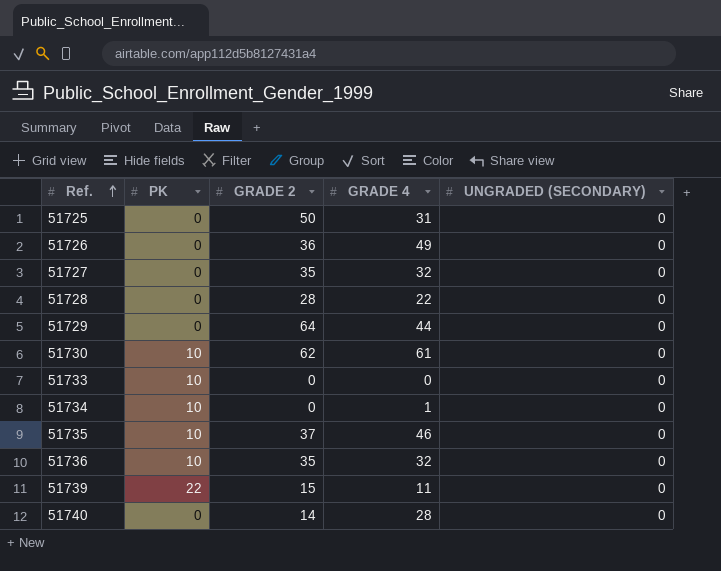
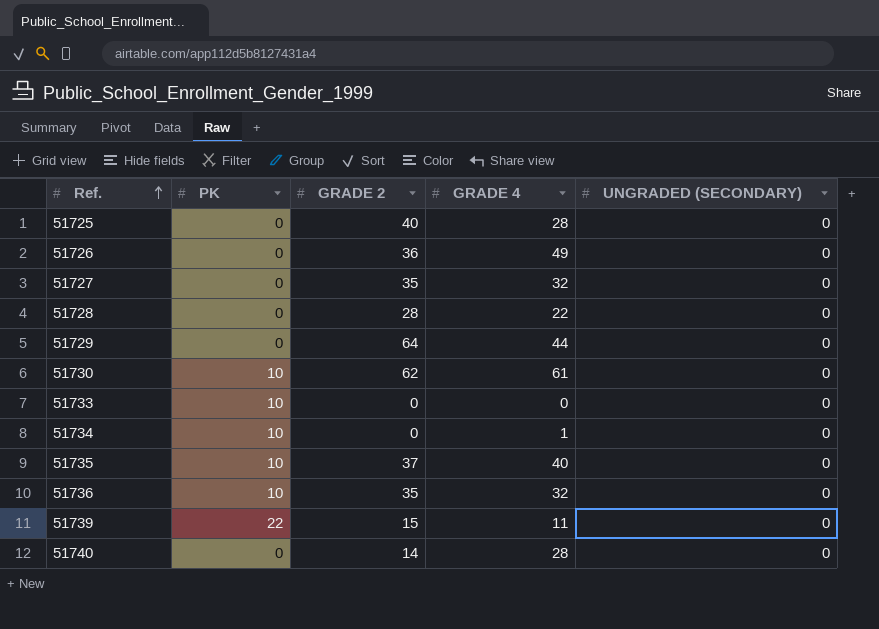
51725 | GRADE 2: 50 -> 40
51725 | GRADE 4: 31 -> 28
51735 | GRADE 4: 46 -> 40

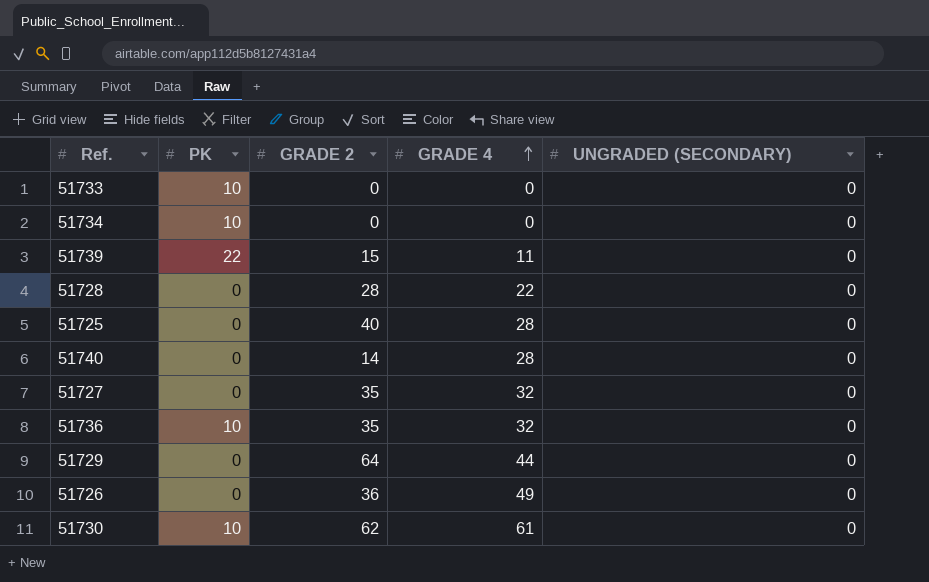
row order: Ref. ascending -> GRADE 4 ascending
row 51735: 10 | 37 | 40 | 0 -> none
51734 | GRADE 4: 1 -> 0

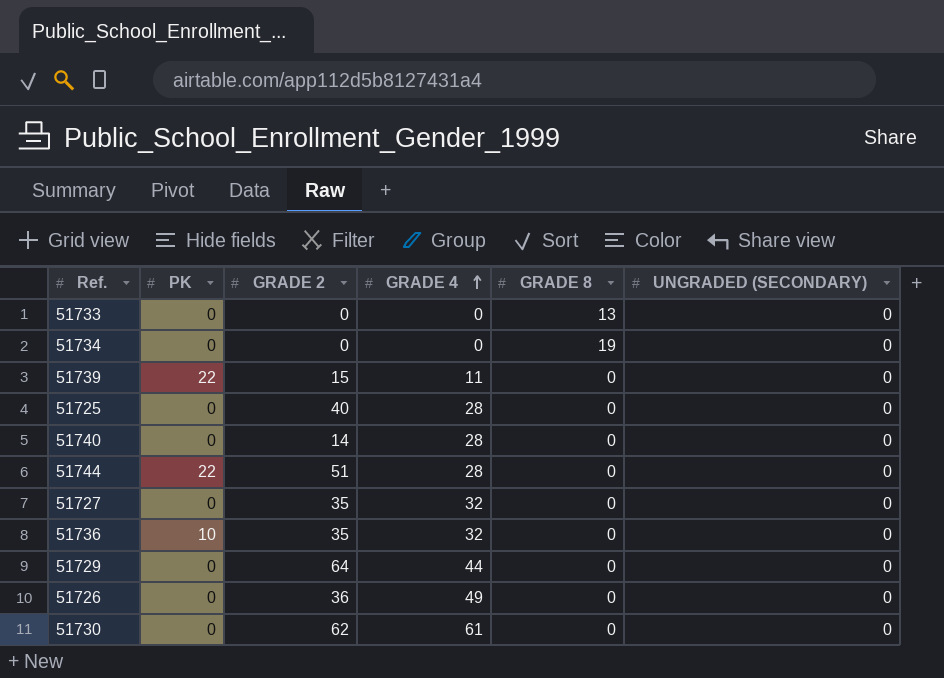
column GRADE 8 | position: none -> 5
row 51728: 0 | 28 | 22 | 0 -> none
51733 | PK: 10 -> 0
51734 | PK: 10 -> 0
row 51744: none -> 22 | 51 | 28 | 0 | 0
51730 | PK: 10 -> 0

